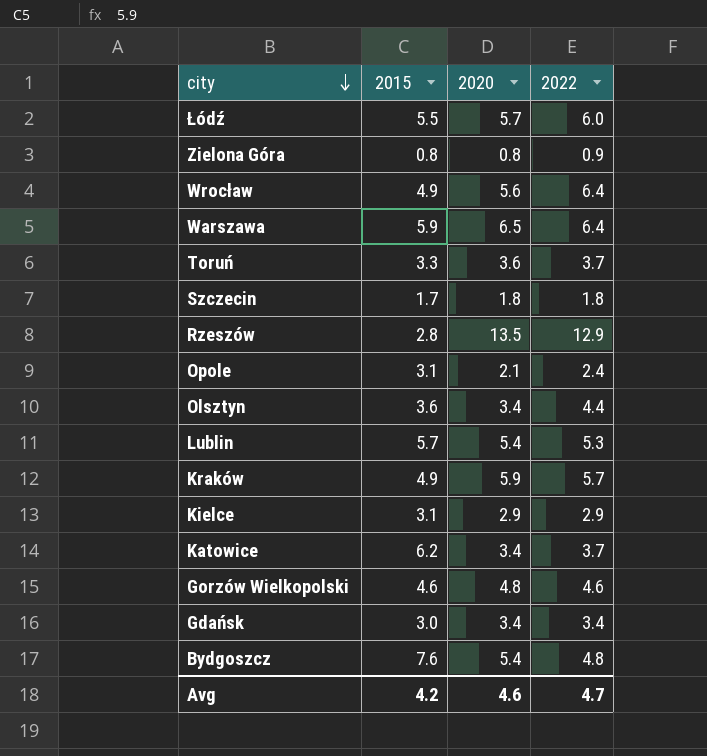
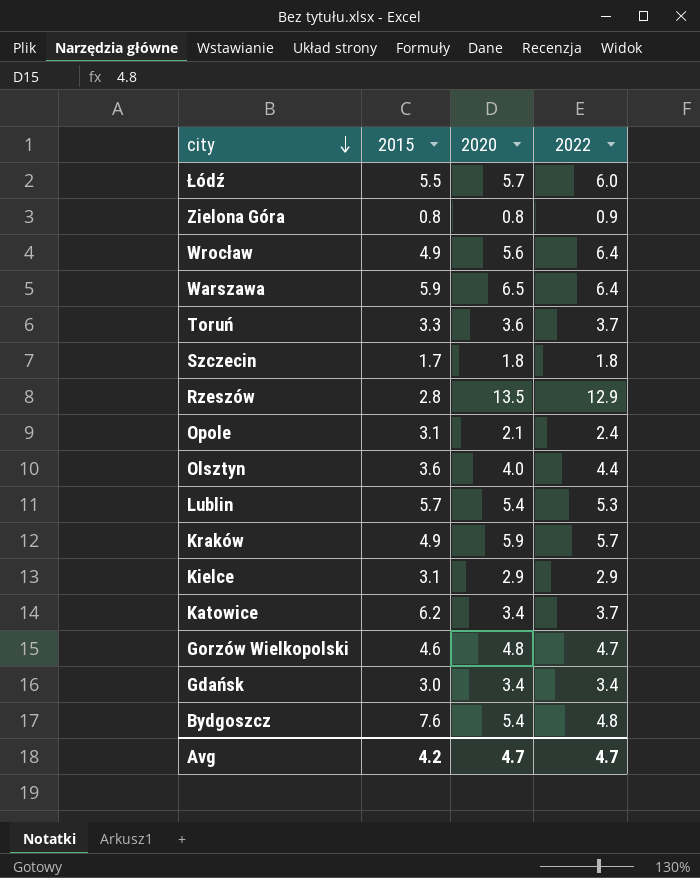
Olsztyn | 2020: 3.4 -> 4.0
Gorzów Wielkopolski | 2022: 4.6 -> 4.7
Avg | 2020: 4.6 -> 4.7

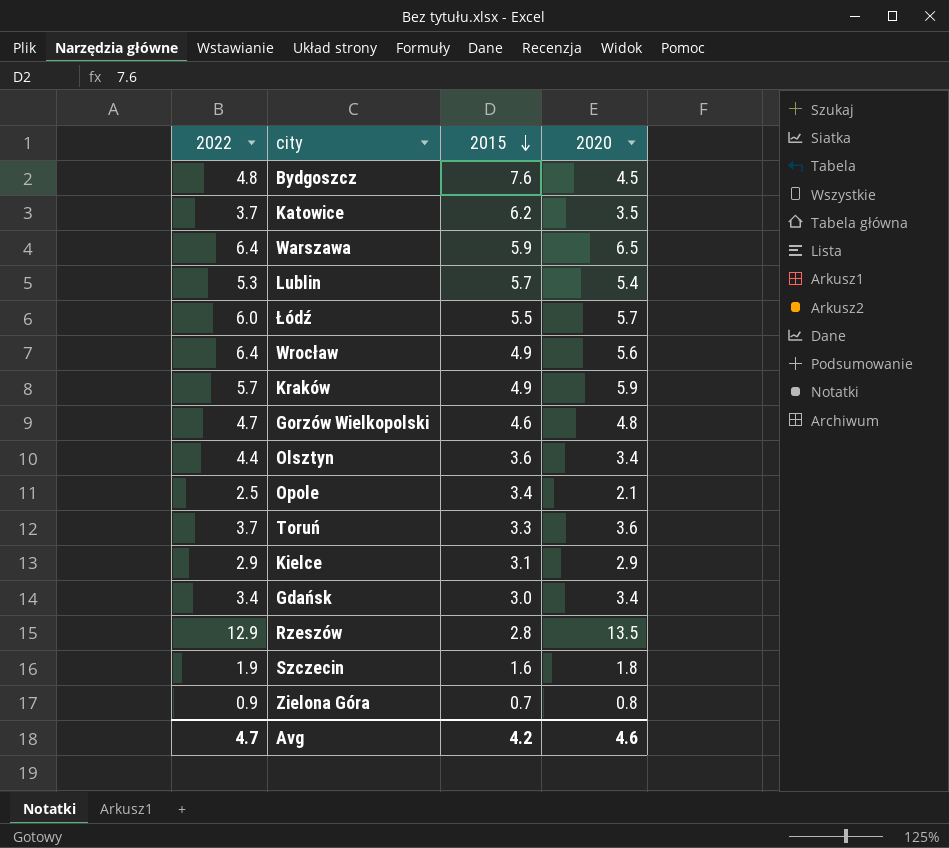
row order: city descending -> 2015 descending
column 2022 | position: 4 -> 1
Bydgoszcz | 2020: 5.4 -> 4.5
Katowice | 2020: 3.4 -> 3.5
Olsztyn | 2020: 4.0 -> 3.4
Opole | 2022: 2.4 -> 2.5
Opole | 2015: 3.1 -> 3.4
Szczecin | 2022: 1.8 -> 1.9
Szczecin | 2015: 1.7 -> 1.6
Zielona Góra | 2015: 0.8 -> 0.7
Avg | 2020: 4.7 -> 4.6

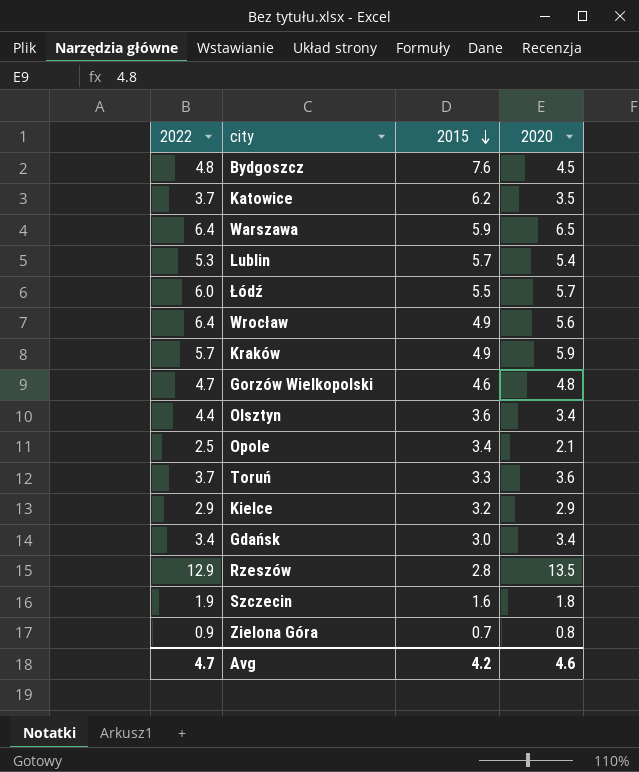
Kielce | 2015: 3.1 -> 3.2

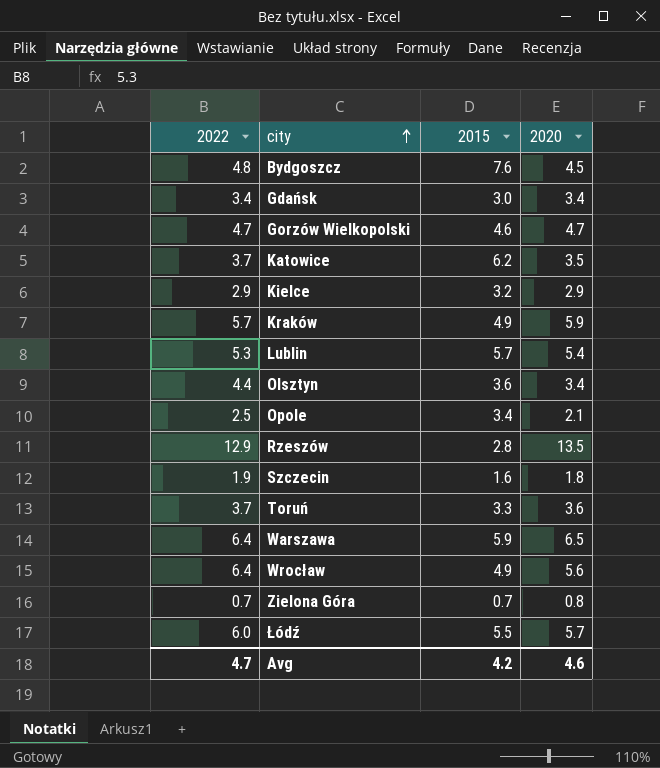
row order: 2015 descending -> city ascending
Gorzów Wielkopolski | 2020: 4.8 -> 4.7
Zielona Góra | 2022: 0.9 -> 0.7

